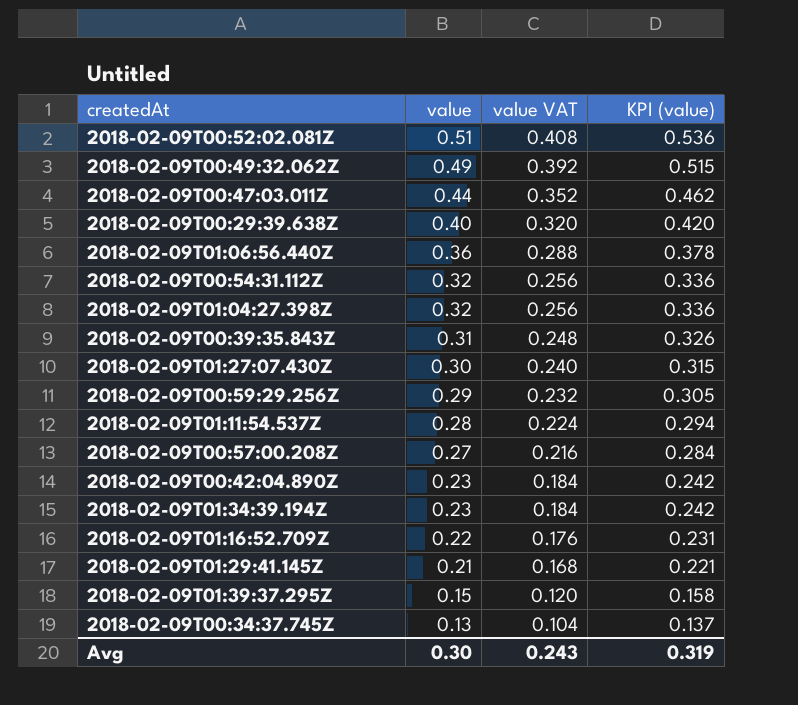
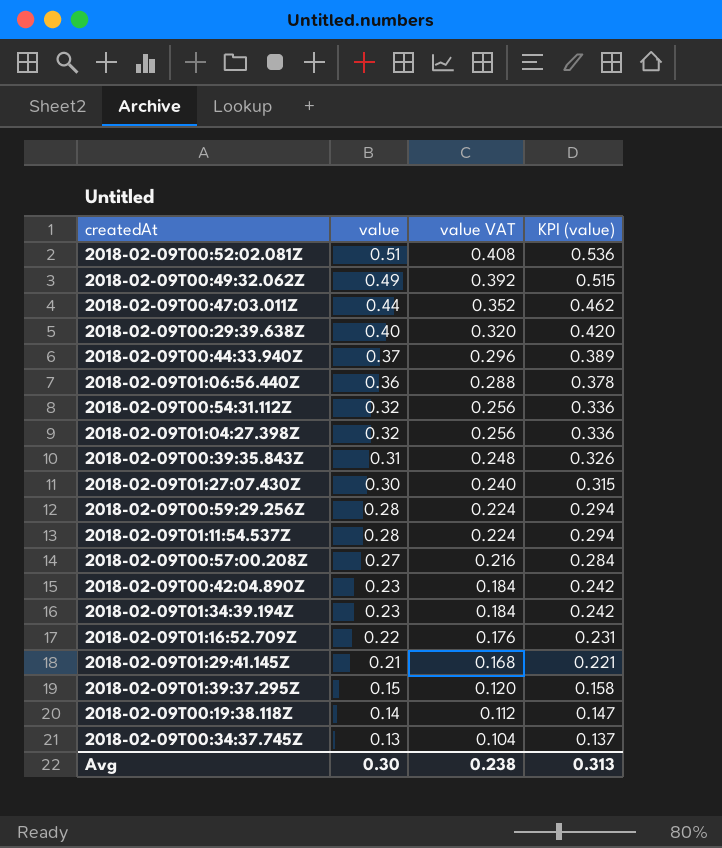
row 2018-02-09T00:44:33.940Z: none -> 0.37 | 0.296 | 0.389
2018-02-09T00:59:29.256Z | value: 0.29 -> 0.28
2018-02-09T00:59:29.256Z | value VAT: 0.232 -> 0.224
2018-02-09T00:59:29.256Z | KPI (value): 0.305 -> 0.294
row 2018-02-09T00:19:38.118Z: none -> 0.14 | 0.112 | 0.147
Avg | value VAT: 0.243 -> 0.238
Avg | KPI (value): 0.319 -> 0.313

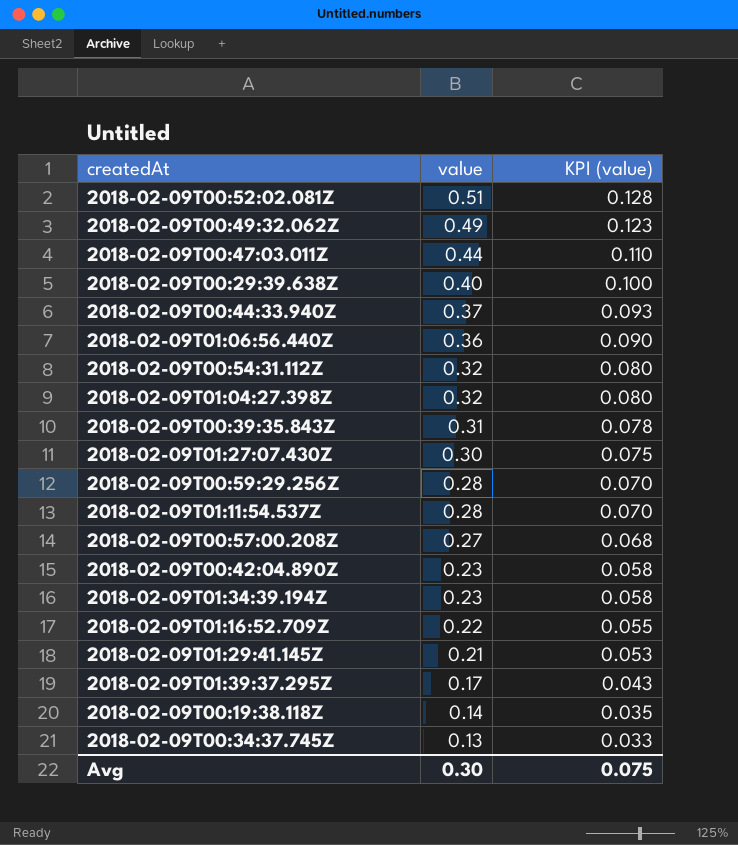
column value VAT | formula: [value] * 0.8 -> none
column KPI (value) | formula: [value] * 1.05 -> [value] * 0.25
2018-02-09T01:39:37.295Z | value: 0.15 -> 0.17
Avg | KPI (value): 0.313 -> 0.075

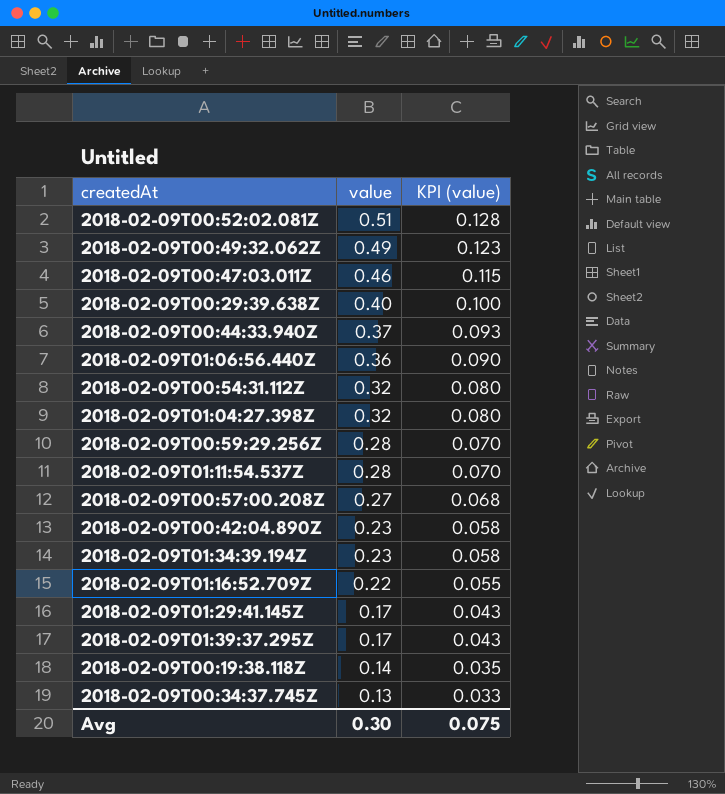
row 2018-02-09T00:39:35.843Z: 0.31 | 0.078 -> none
row 2018-02-09T01:27:07.430Z: 0.30 | 0.075 -> none
2018-02-09T00:47:03.011Z | value: 0.44 -> 0.46
2018-02-09T00:47:03.011Z | KPI (value): 0.110 -> 0.115
2018-02-09T01:29:41.145Z | value: 0.21 -> 0.17
2018-02-09T01:29:41.145Z | KPI (value): 0.053 -> 0.043

